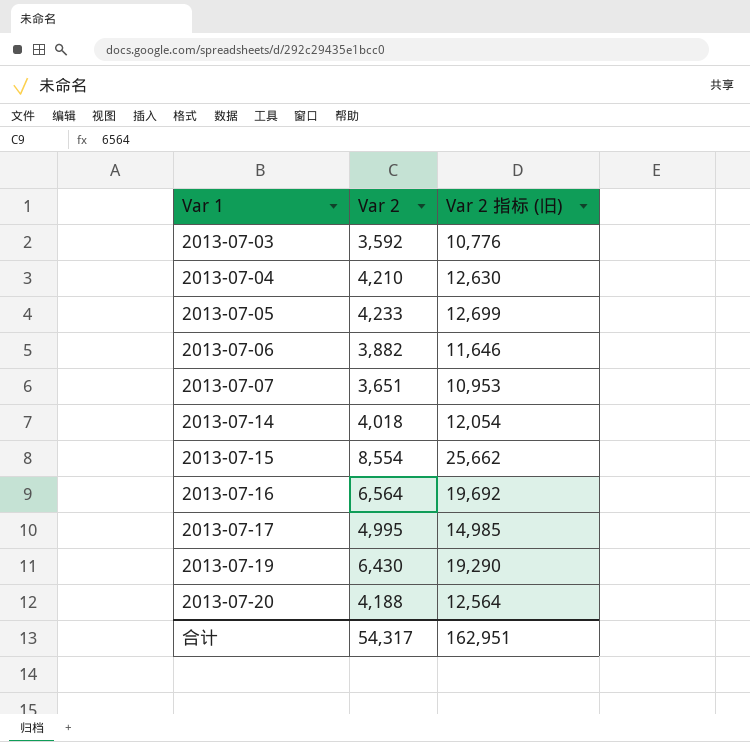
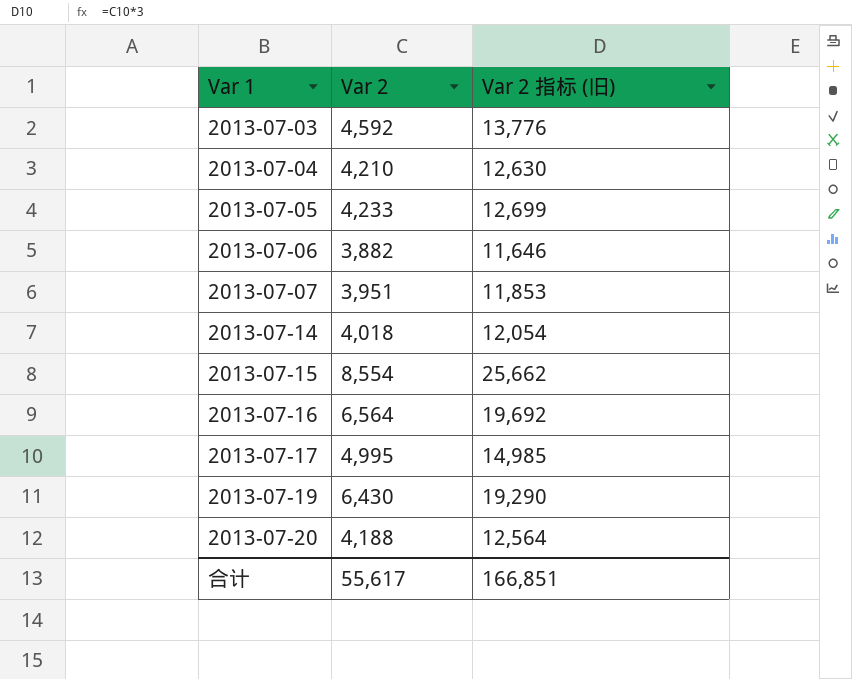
2013-07-03 | Var 2: 3,592 -> 4,592
2013-07-03 | Var 2 指标 (旧): 10,776 -> 13,776
2013-07-07 | Var 2: 3,651 -> 3,951
2013-07-07 | Var 2 指标 (旧): 10,953 -> 11,853
合计 | Var 2: 54,317 -> 55,617
合计 | Var 2 指标 (旧): 162,951 -> 166,851

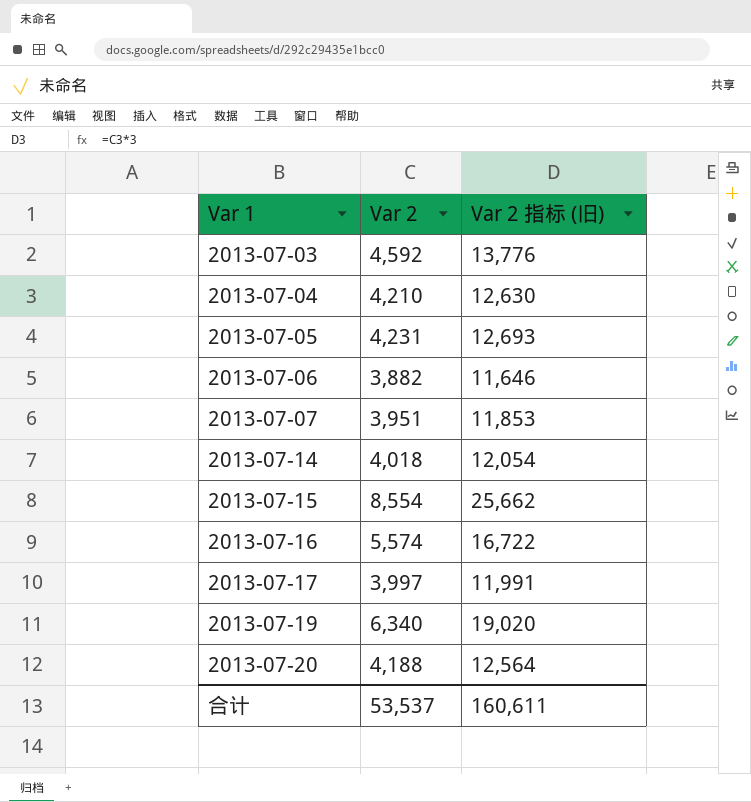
2013-07-05 | Var 2: 4,233 -> 4,231
2013-07-05 | Var 2 指标 (旧): 12,699 -> 12,693
2013-07-16 | Var 2: 6,564 -> 5,574
2013-07-16 | Var 2 指标 (旧): 19,692 -> 16,722
2013-07-17 | Var 2: 4,995 -> 3,997
2013-07-17 | Var 2 指标 (旧): 14,985 -> 11,991
2013-07-19 | Var 2: 6,430 -> 6,340
2013-07-19 | Var 2 指标 (旧): 19,290 -> 19,020
合计 | Var 2: 55,617 -> 53,537
合计 | Var 2 指标 (旧): 166,851 -> 160,611

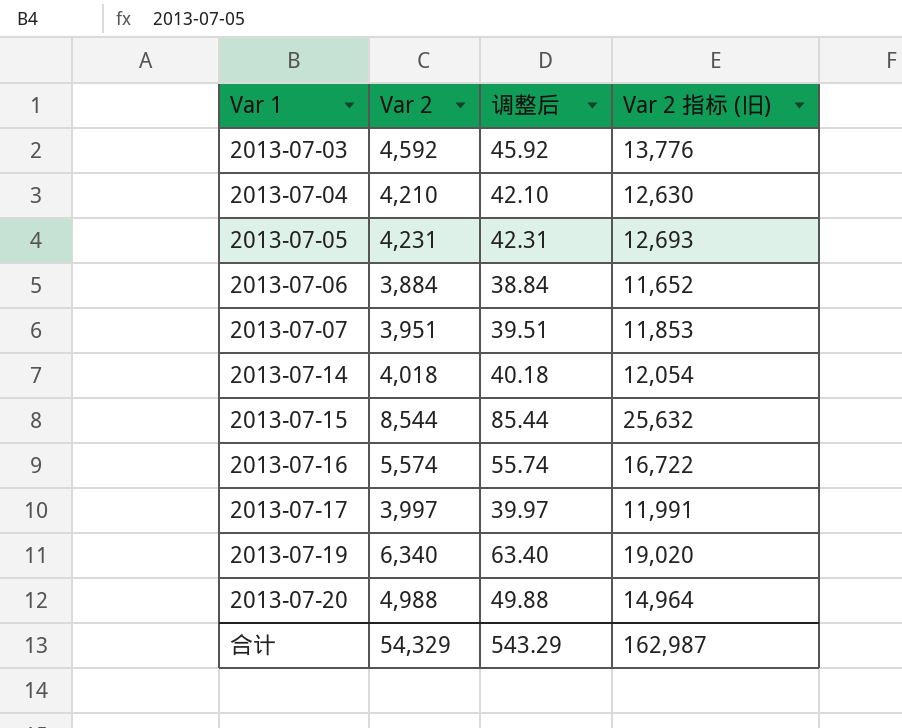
column 调整后 | formula: none -> [Var 2] * 0.01
2013-07-06 | Var 2: 3,882 -> 3,884
2013-07-06 | Var 2 指标 (旧): 11,646 -> 11,652
2013-07-15 | Var 2: 8,554 -> 8,544
2013-07-15 | Var 2 指标 (旧): 25,662 -> 25,632
2013-07-20 | Var 2: 4,188 -> 4,988
2013-07-20 | Var 2 指标 (旧): 12,564 -> 14,964
合计 | Var 2: 53,537 -> 54,329
合计 | Var 2 指标 (旧): 160,611 -> 162,987

